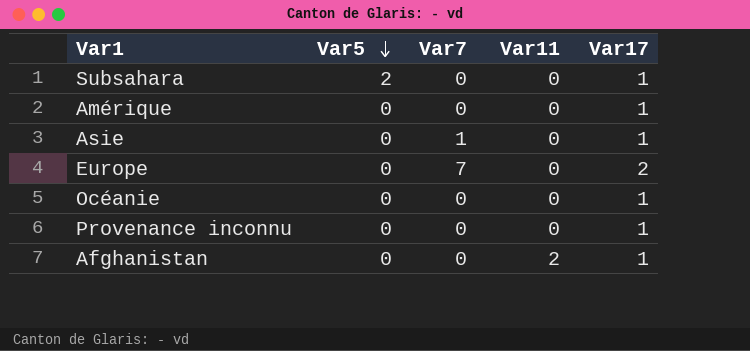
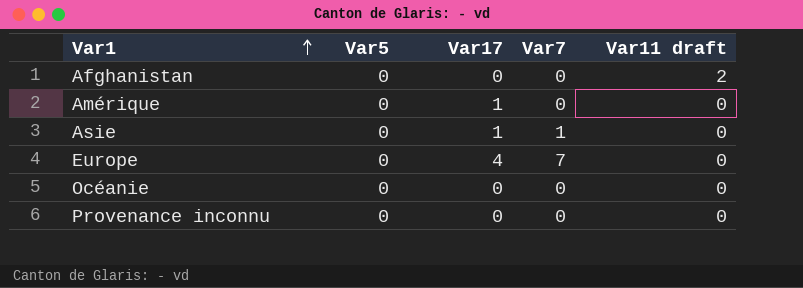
row order: Var5 descending -> Var1 ascending
column Var17 | position: 5 -> 3
column name: Var11 -> Var11 draft
row Subsahara: 2 | 0 | 0 | 1 -> none
Afghanistan | Var17: 1 -> 0
Europe | Var17: 2 -> 4
Océanie | Var17: 1 -> 0
Provenance inconnu | Var17: 1 -> 0

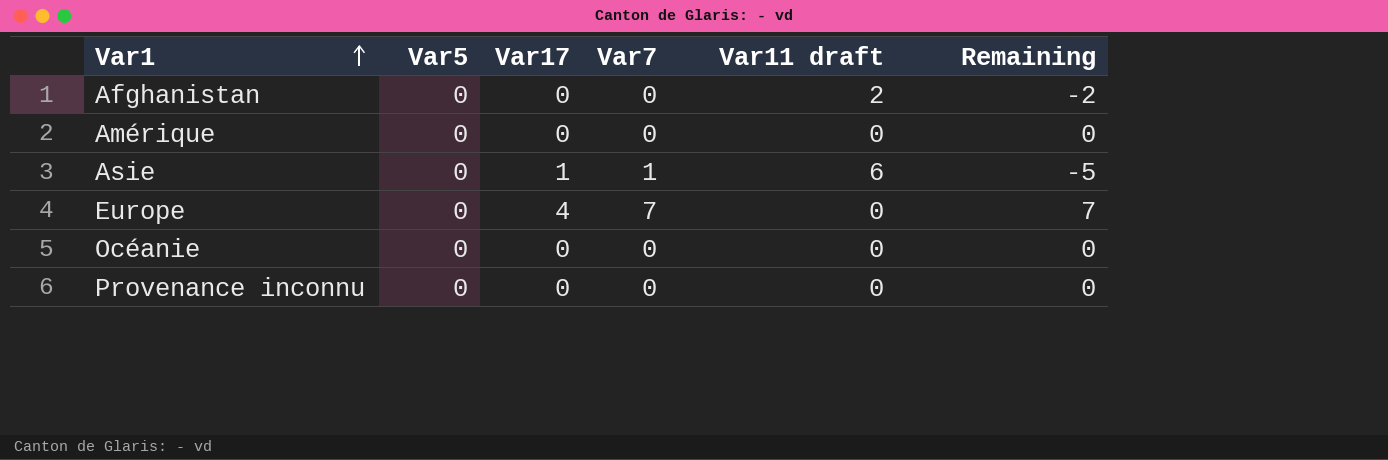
column Remaining | formula: none -> [Var7] - [Var11 draft]
Amérique | Var17: 1 -> 0
Asie | Var11 draft: 0 -> 6

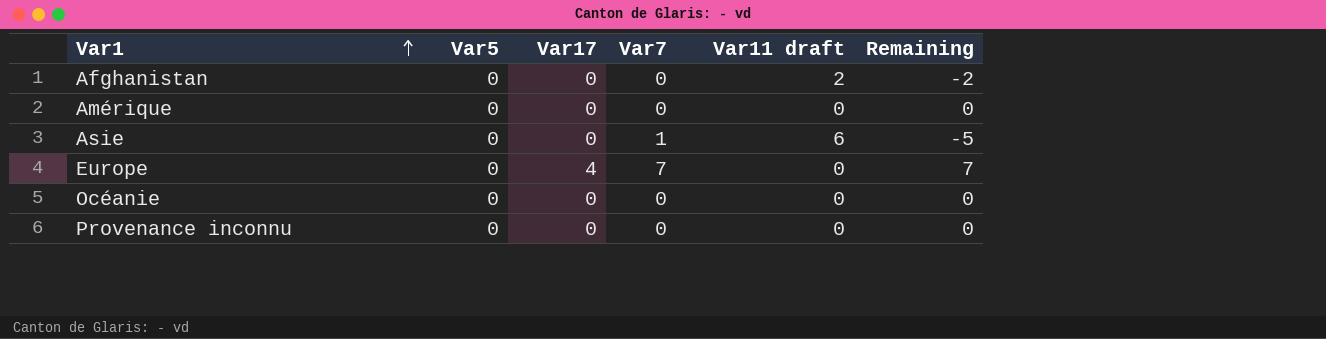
Asie | Var17: 1 -> 0

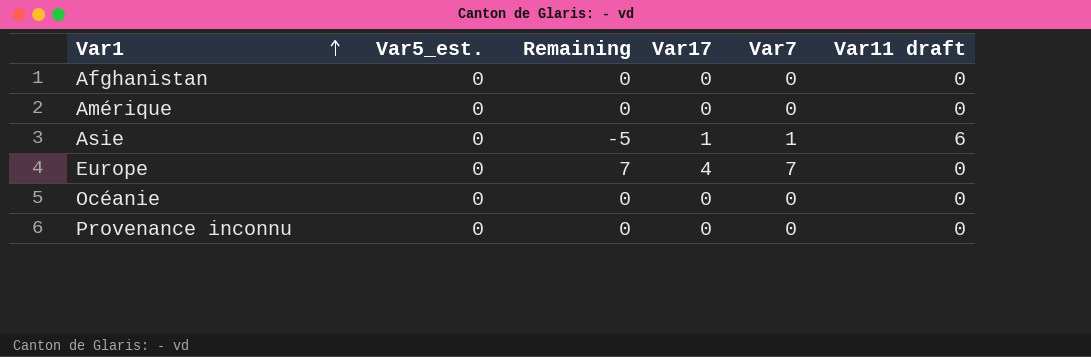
column name: Var5 -> Var5_est.
column Remaining | position: 6 -> 3
Afghanistan | Remaining: -2 -> 0
Afghanistan | Var11 draft: 2 -> 0
Asie | Var17: 0 -> 1

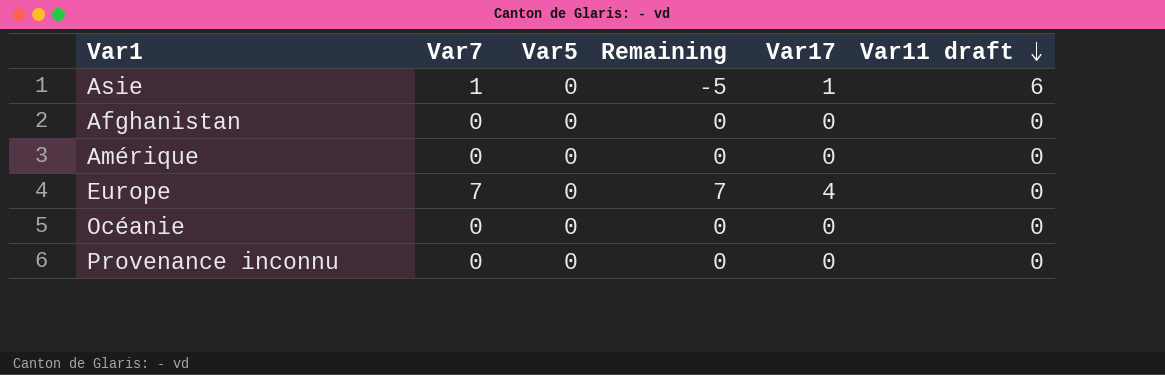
row order: Var1 ascending -> Var11 draft descending
column Var7 | position: 5 -> 2
column name: Var5_est. -> Var5

